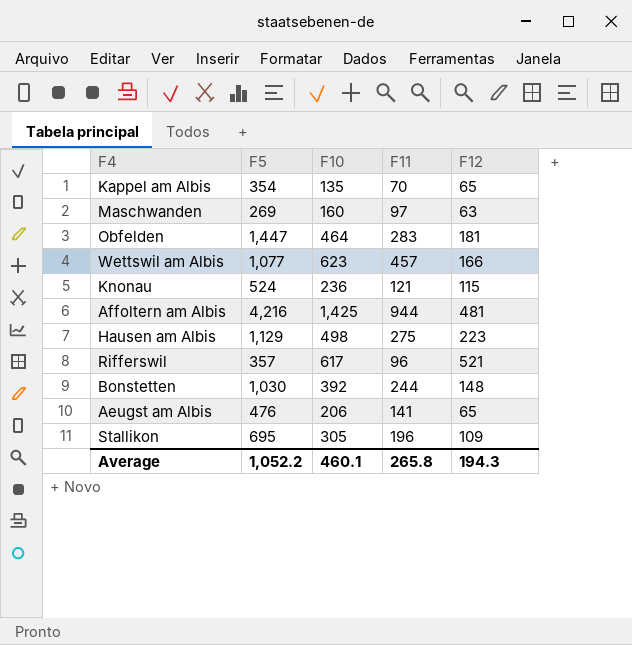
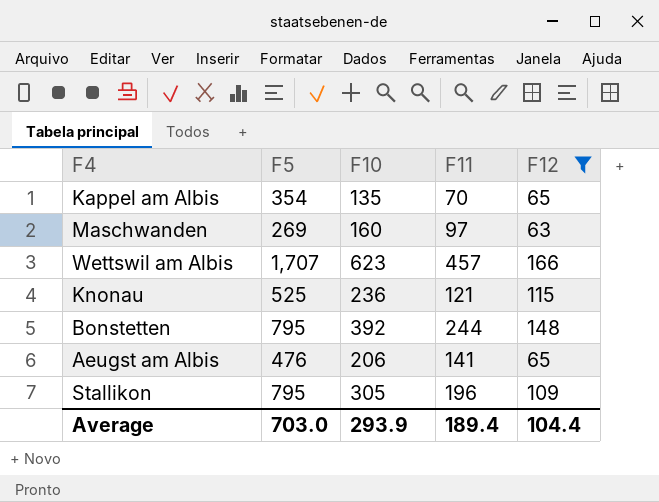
filter: none -> F12 <= 166
Wettswil am Albis | F5: 1,077 -> 1,707
Knonau | F5: 524 -> 525
Bonstetten | F5: 1,030 -> 795
Stallikon | F5: 695 -> 795
Average | F5: 1,052.2 -> 703.0
Average | F10: 460.1 -> 293.9
Average | F11: 265.8 -> 189.4
Average | F12: 194.3 -> 104.4

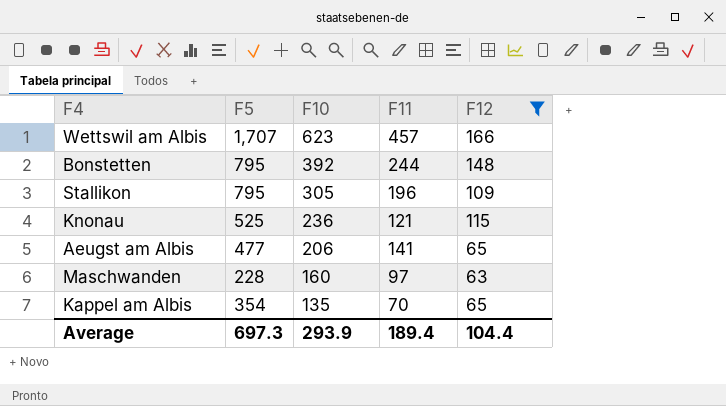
row order: none -> F10 descending
Aeugst am Albis | F5: 476 -> 477
Maschwanden | F5: 269 -> 228
Average | F5: 703.0 -> 697.3

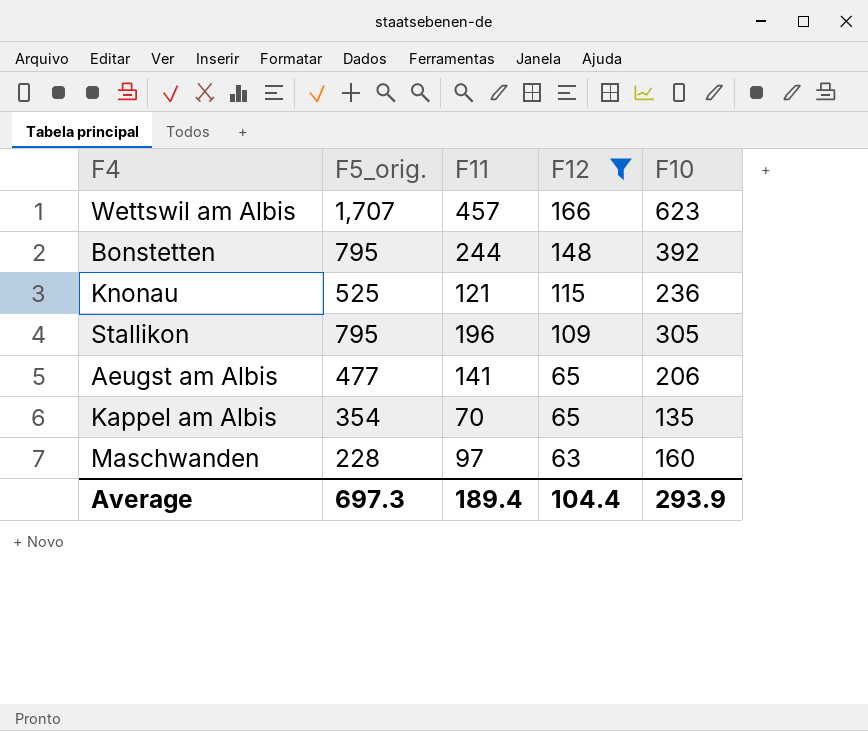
row order: F10 descending -> F12 descending
column name: F5 -> F5_orig.
column F10 | position: 3 -> 5

